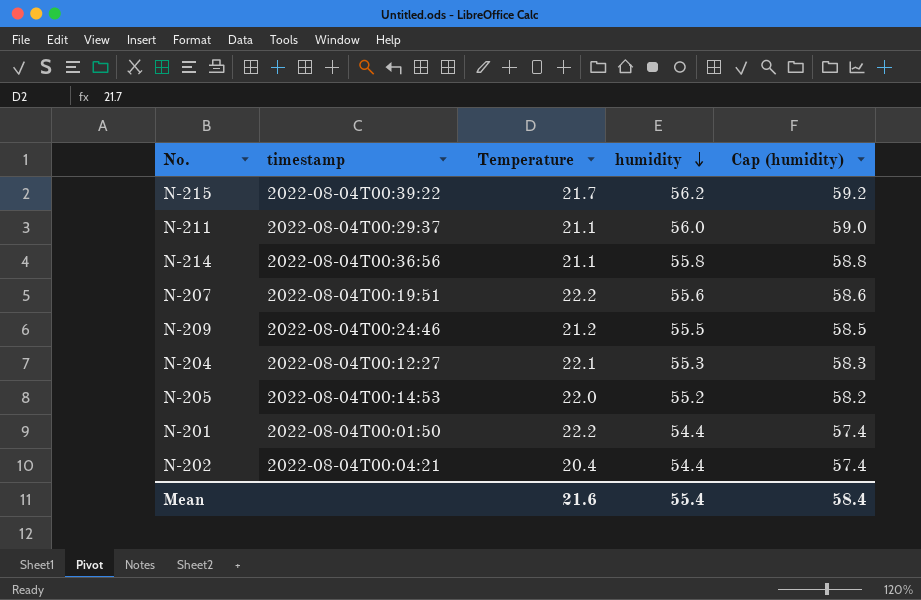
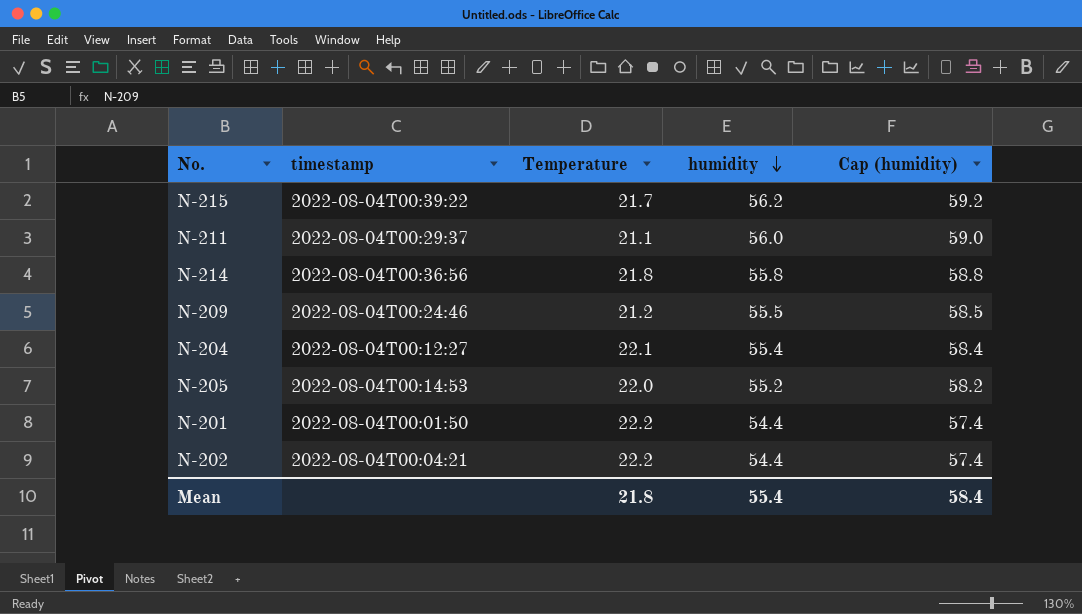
row N-207: 2022-08-04T00:19:51 | 22.2 | 55.6 | 58.6 -> none
N-214 | Temperature: 21.1 -> 21.8
N-204 | humidity: 55.3 -> 55.4
N-204 | Cap (humidity): 58.3 -> 58.4
N-202 | Temperature: 20.4 -> 22.2
Mean | Temperature: 21.6 -> 21.8

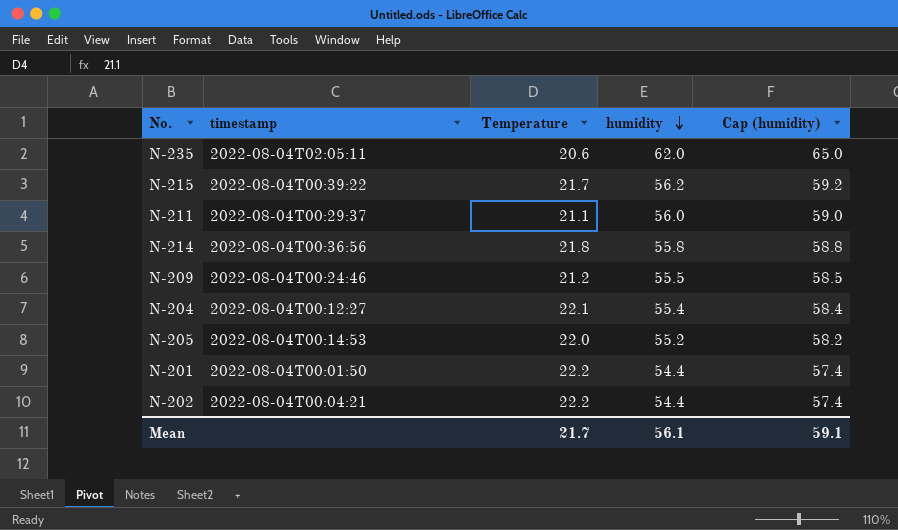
row N-235: none -> 2022-08-04T02:05:11 | 20.6 | 62.0 | 65.0
Mean | Temperature: 21.8 -> 21.7
Mean | humidity: 55.4 -> 56.1
Mean | Cap (humidity): 58.4 -> 59.1

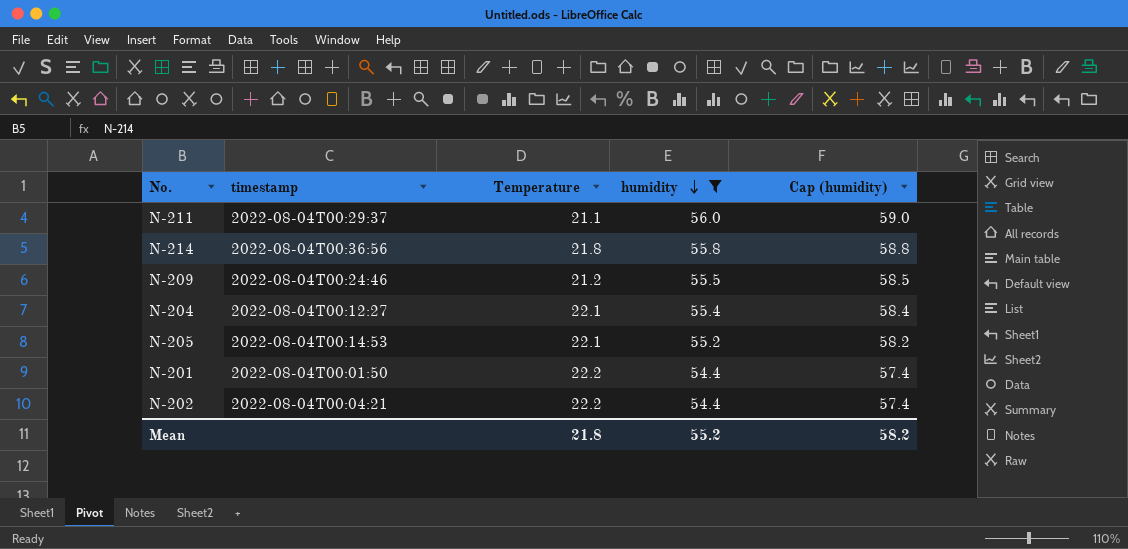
filter: none -> humidity <= 56.0
N-205 | Temperature: 22.0 -> 22.1
Mean | Temperature: 21.7 -> 21.8
Mean | humidity: 56.1 -> 55.2
Mean | Cap (humidity): 59.1 -> 58.2

